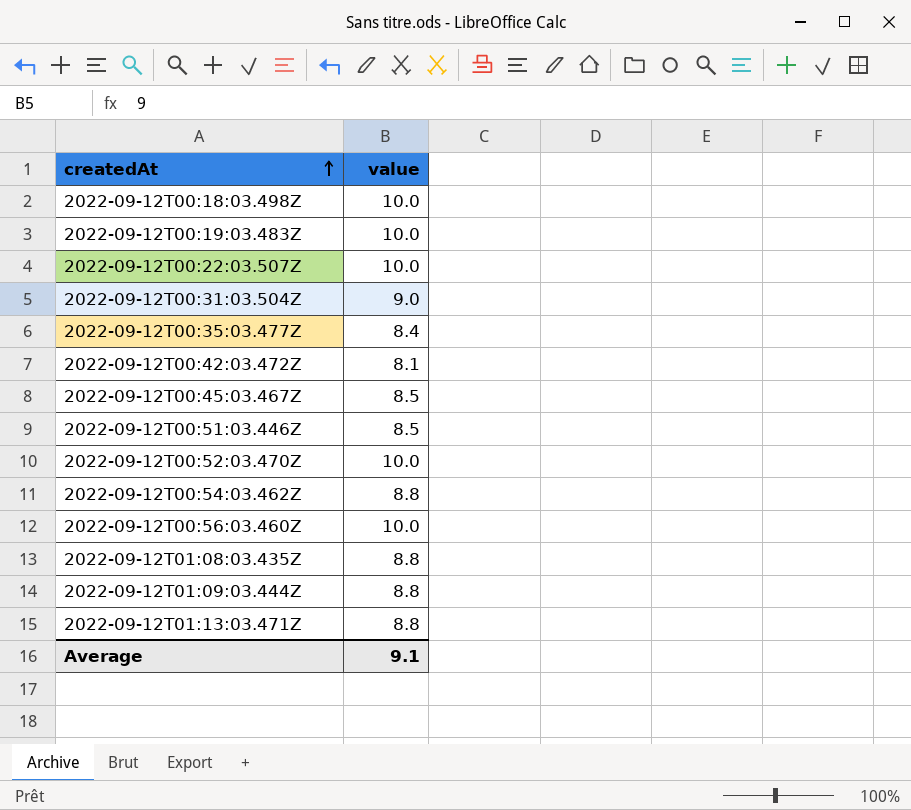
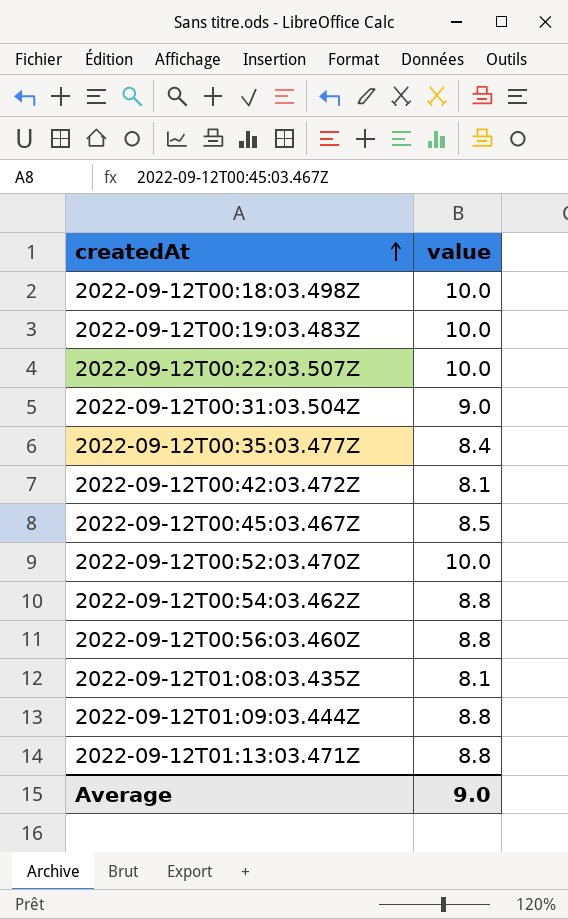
row 2022-09-12T00:51:03.446Z: 8.5 -> none
2022-09-12T00:56:03.460Z | value: 10.0 -> 8.8
2022-09-12T01:08:03.435Z | value: 8.8 -> 8.1
Average | value: 9.1 -> 9.0

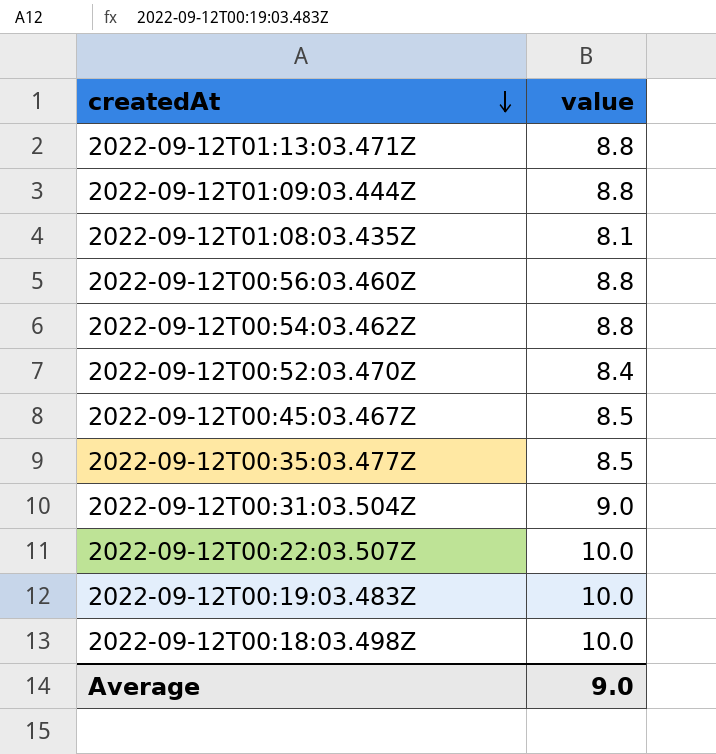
row order: createdAt ascending -> createdAt descending
row 2022-09-12T00:42:03.472Z: 8.1 -> none
2022-09-12T00:52:03.470Z | value: 10.0 -> 8.4
2022-09-12T00:35:03.477Z | value: 8.4 -> 8.5

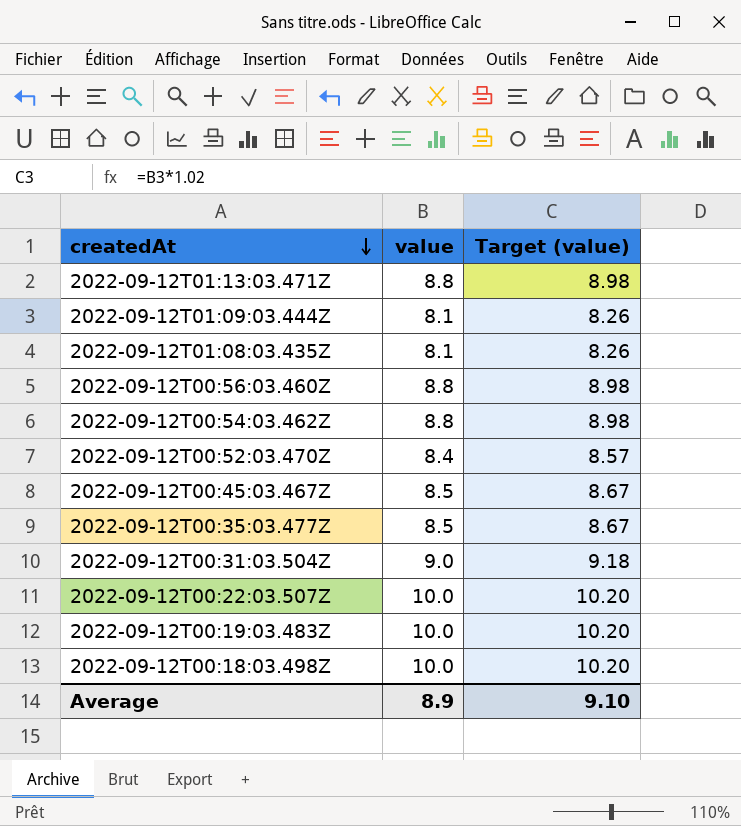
column Target (value) | formula: none -> [value] * 1.02
2022-09-12T01:09:03.444Z | value: 8.8 -> 8.1
Average | value: 9.0 -> 8.9

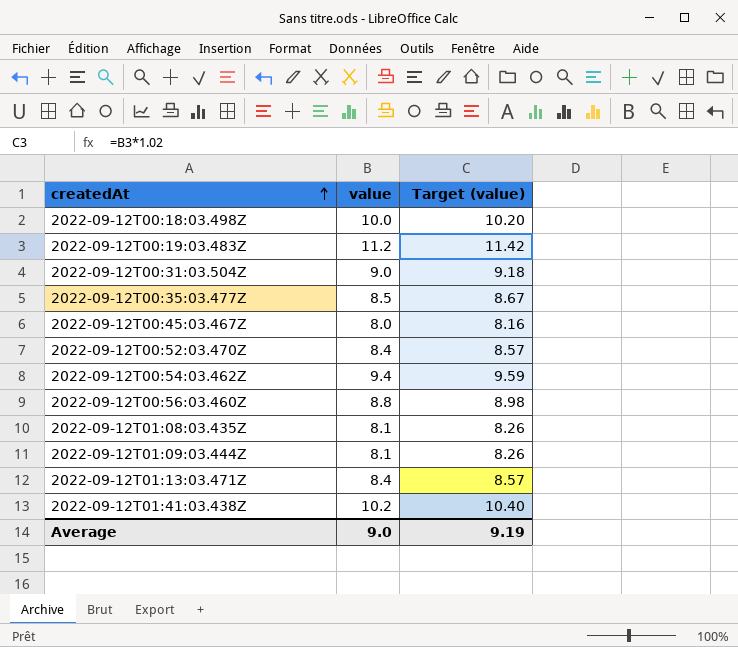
row order: createdAt descending -> createdAt ascending
row 2022-09-12T00:22:03.507Z: 10.0 | 10.20 -> none
2022-09-12T00:19:03.483Z | value: 10.0 -> 11.2
2022-09-12T00:19:03.483Z | Target (value): 10.20 -> 11.42
2022-09-12T00:45:03.467Z | value: 8.5 -> 8.0
2022-09-12T00:45:03.467Z | Target (value): 8.67 -> 8.16
2022-09-12T00:54:03.462Z | value: 8.8 -> 9.4
2022-09-12T00:54:03.462Z | Target (value): 8.98 -> 9.59
2022-09-12T01:13:03.471Z | value: 8.8 -> 8.4
2022-09-12T01:13:03.471Z | Target (value): 8.98 -> 8.57
row 2022-09-12T01:41:03.438Z: none -> 10.2 | 10.40
Average | value: 8.9 -> 9.0
Average | Target (value): 9.10 -> 9.19

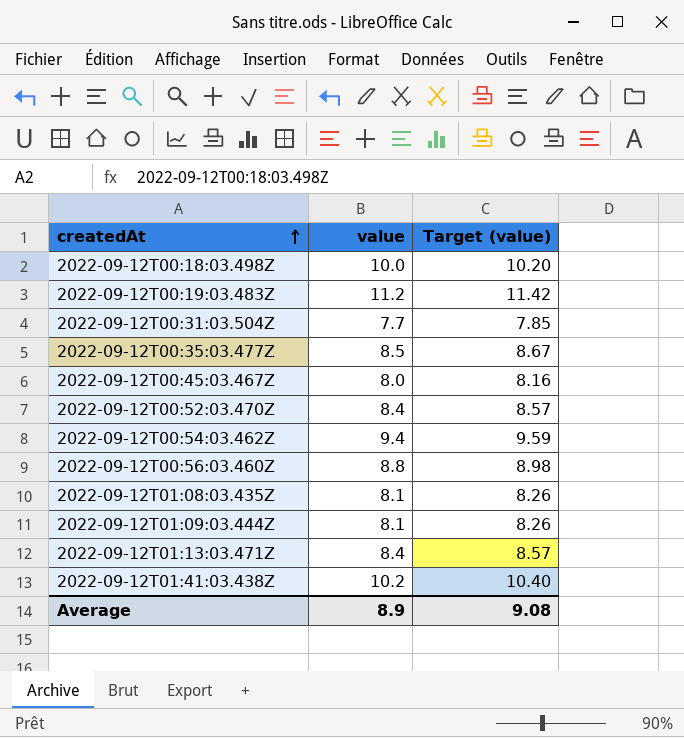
2022-09-12T00:31:03.504Z | value: 9.0 -> 7.7
2022-09-12T00:31:03.504Z | Target (value): 9.18 -> 7.85
Average | value: 9.0 -> 8.9
Average | Target (value): 9.19 -> 9.08

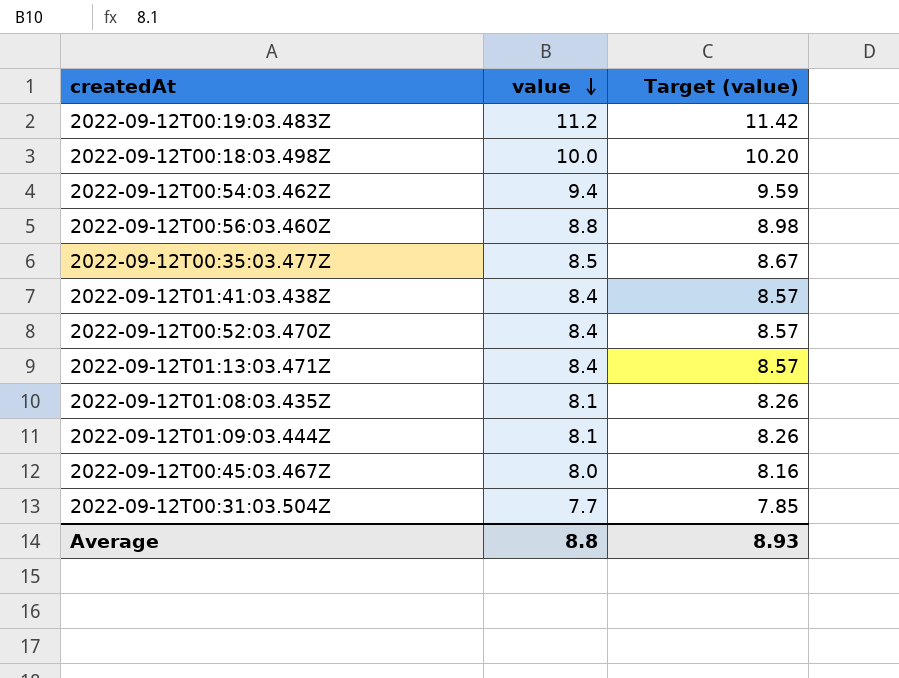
row order: createdAt ascending -> value descending
2022-09-12T01:41:03.438Z | value: 10.2 -> 8.4
2022-09-12T01:41:03.438Z | Target (value): 10.40 -> 8.57
Average | value: 8.9 -> 8.8
Average | Target (value): 9.08 -> 8.93

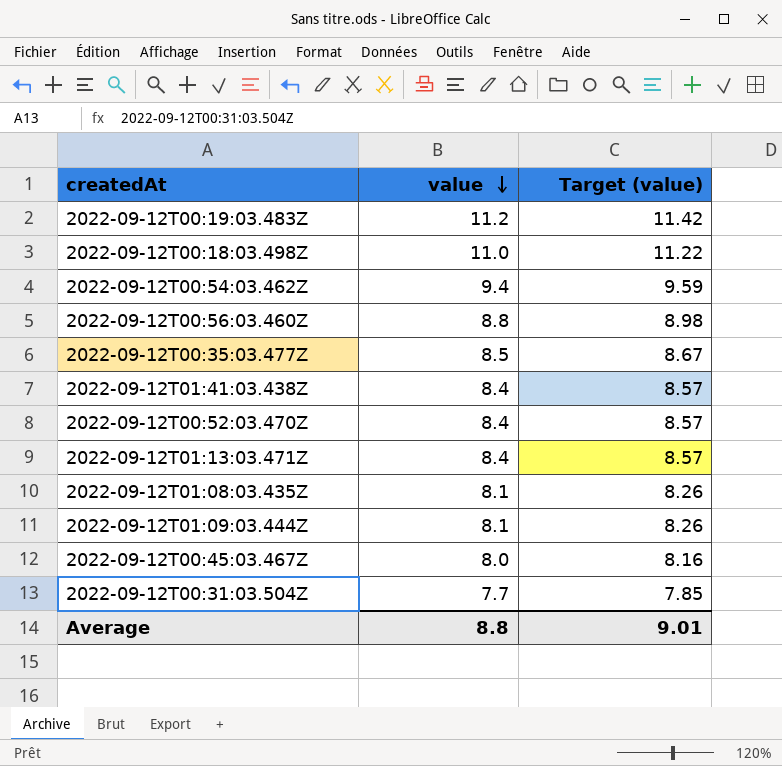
2022-09-12T00:18:03.498Z | value: 10.0 -> 11.0
2022-09-12T00:18:03.498Z | Target (value): 10.20 -> 11.22
Average | Target (value): 8.93 -> 9.01

